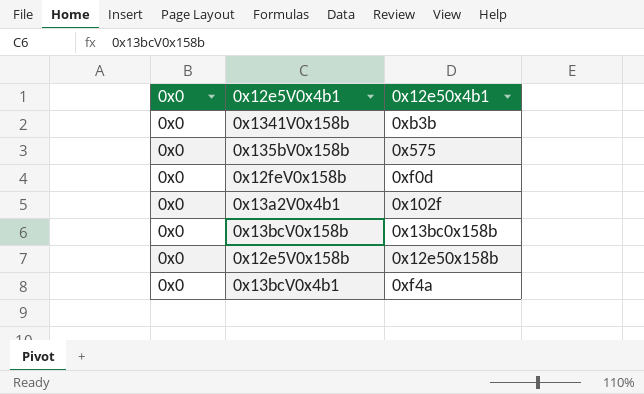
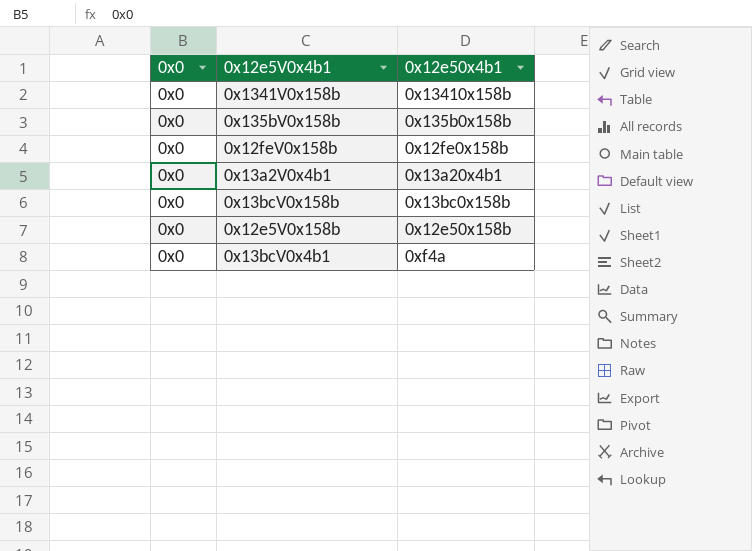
0x1341V0x158b | 0x12e50x4b1: 0xb3b -> 0x13410x158b
0x135bV0x158b | 0x12e50x4b1: 0x575 -> 0x135b0x158b
0x12feV0x158b | 0x12e50x4b1: 0xf0d -> 0x12fe0x158b
0x13a2V0x4b1 | 0x12e50x4b1: 0x102f -> 0x13a20x4b1

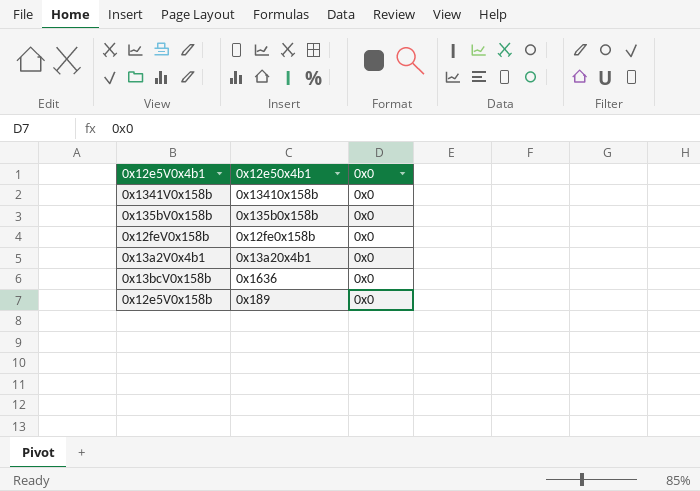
column 0x0 | position: 1 -> 3
row 0x13bcV0x4b1: 0x0 | 0xf4a -> none
0x13bcV0x158b | 0x12e50x4b1: 0x13bc0x158b -> 0x1636
0x12e5V0x158b | 0x12e50x4b1: 0x12e50x158b -> 0x189

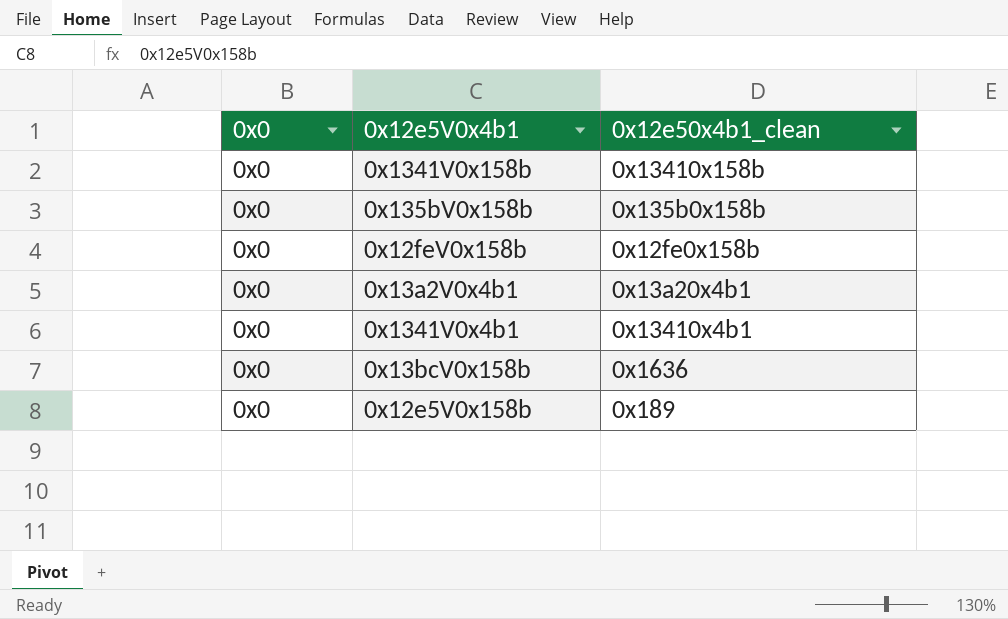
column 0x0 | position: 3 -> 1
column name: 0x12e50x4b1 -> 0x12e50x4b1_clean
row 0x1341V0x4b1: none -> 0x0 | 0x13410x4b1

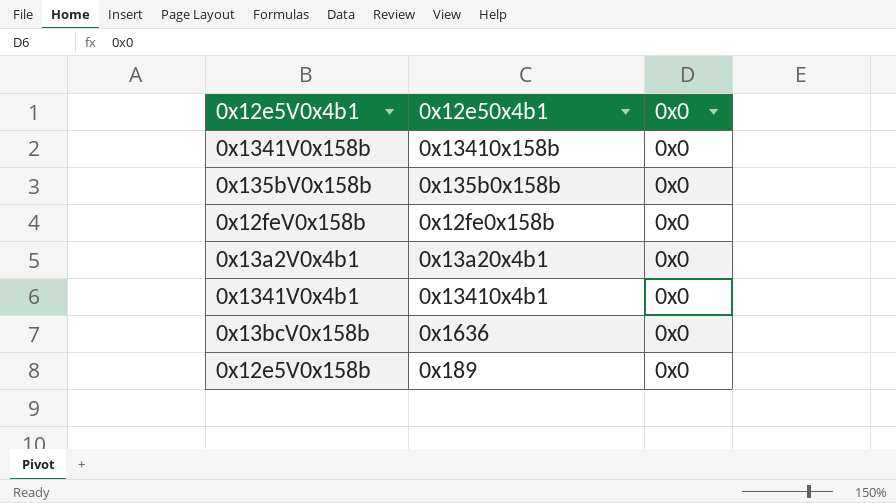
column name: 0x12e50x4b1_clean -> 0x12e50x4b1
column 0x0 | position: 1 -> 3

